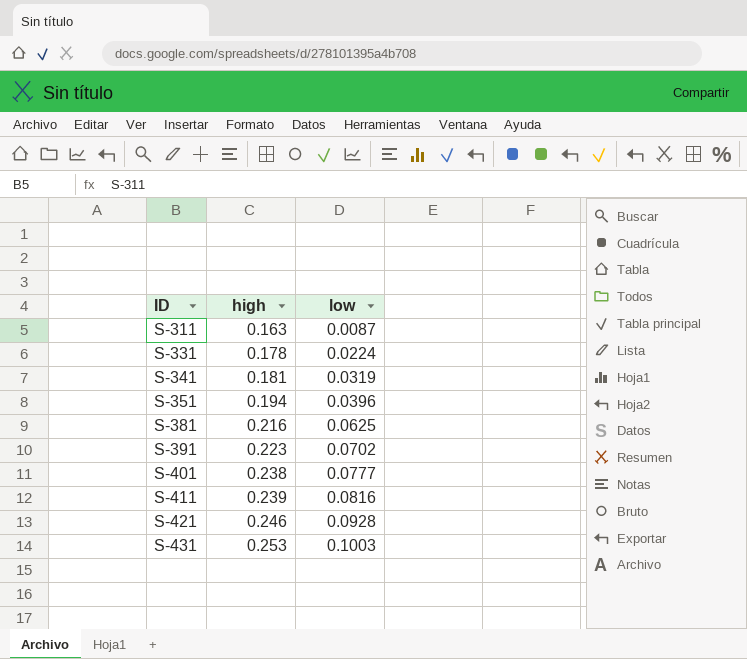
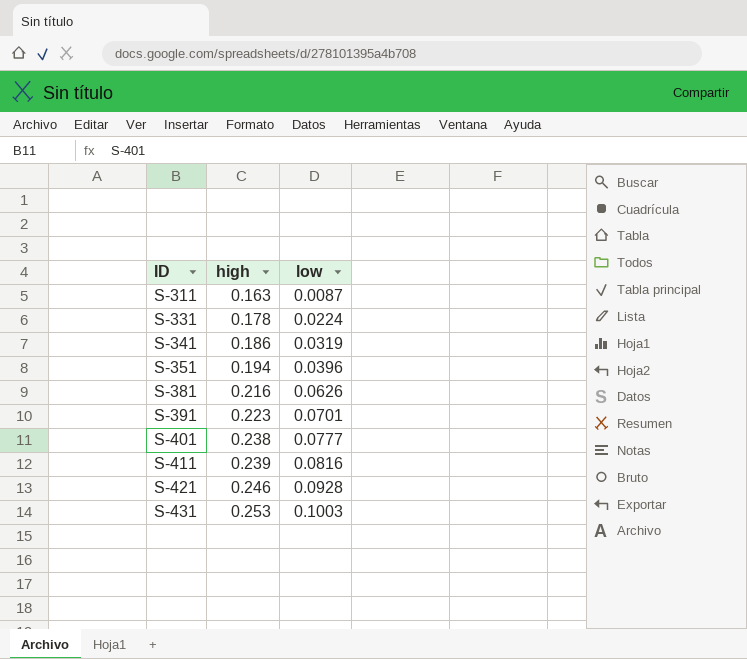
S-341 | high: 0.181 -> 0.186
S-381 | low: 0.0625 -> 0.0626
S-391 | low: 0.0702 -> 0.0701

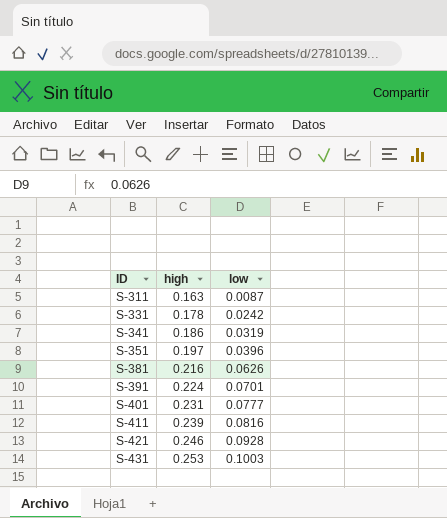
S-331 | low: 0.0224 -> 0.0242
S-351 | high: 0.194 -> 0.197
S-391 | high: 0.223 -> 0.224
S-401 | high: 0.238 -> 0.231

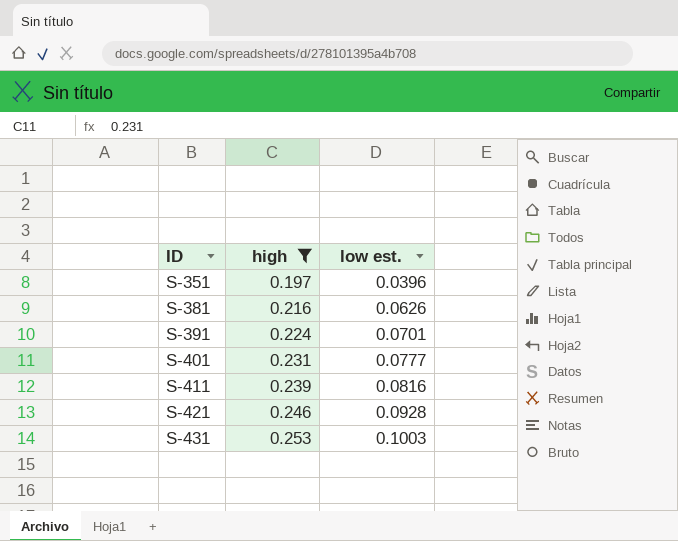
filter: none -> high >= 0.197
column name: low -> low est.

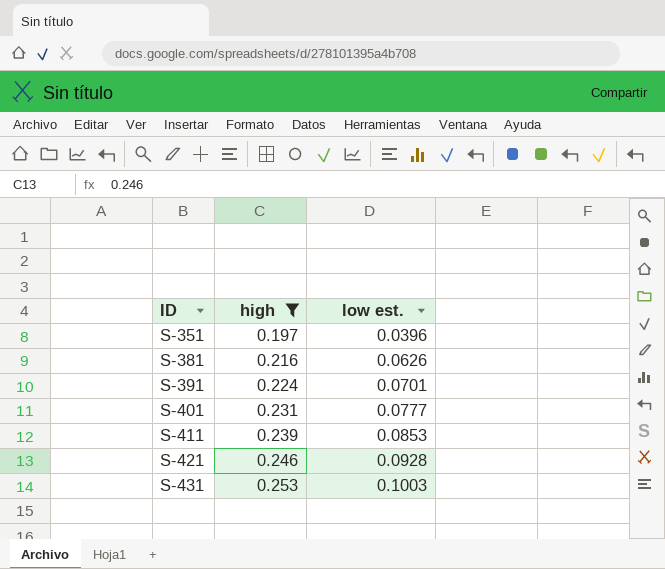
S-411 | low est.: 0.0816 -> 0.0853

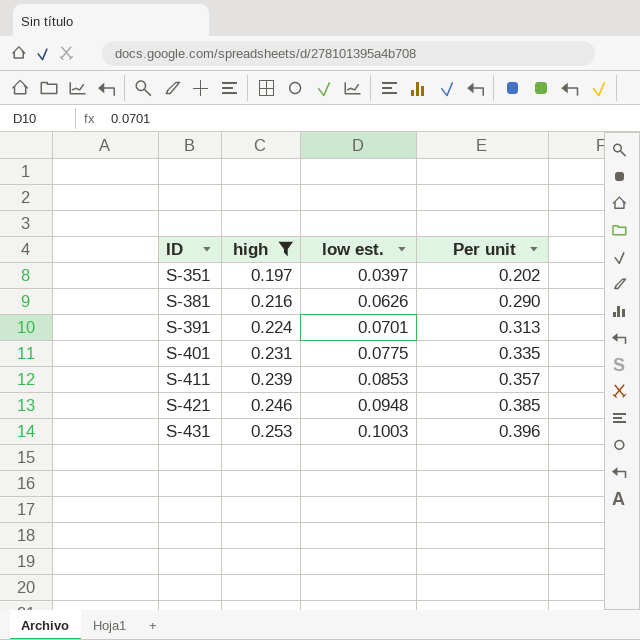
column Per unit | formula: none -> [low est.] / [high]
S-351 | low est.: 0.0396 -> 0.0397
S-401 | low est.: 0.0777 -> 0.0775
S-421 | low est.: 0.0928 -> 0.0948

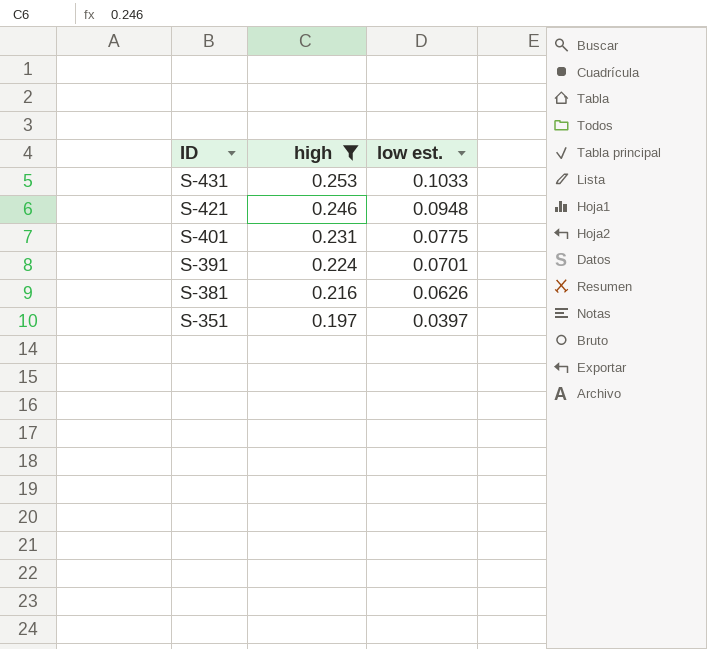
row order: ID ascending -> ID descending
column Per unit | formula: [low est.] / [high] -> none
row S-411: 0.239 | 0.0853 | 0.357 -> none
S-431 | low est.: 0.1003 -> 0.1033

